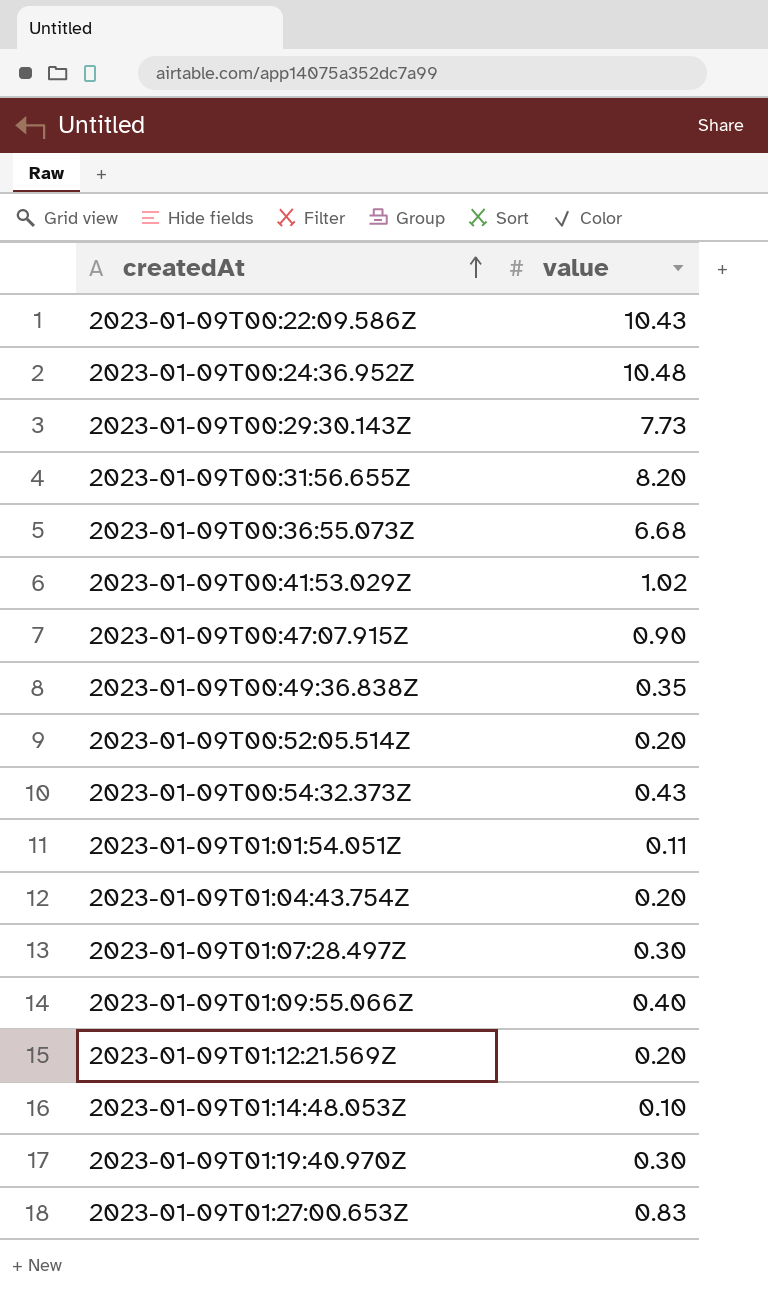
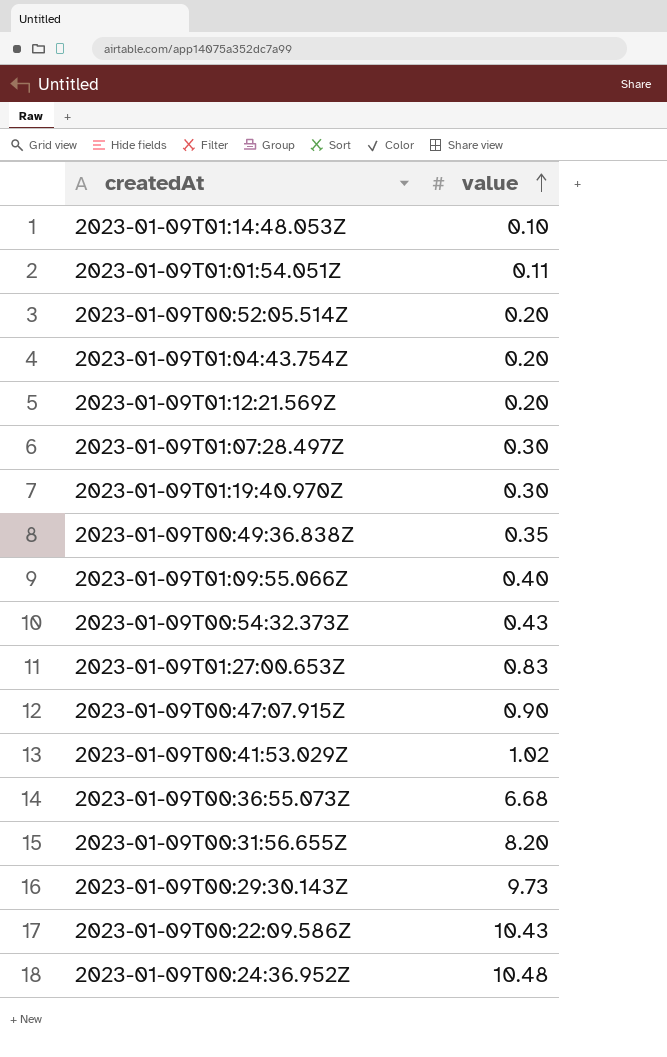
row order: createdAt ascending -> value ascending
2023-01-09T00:29:30.143Z | value: 7.73 -> 9.73

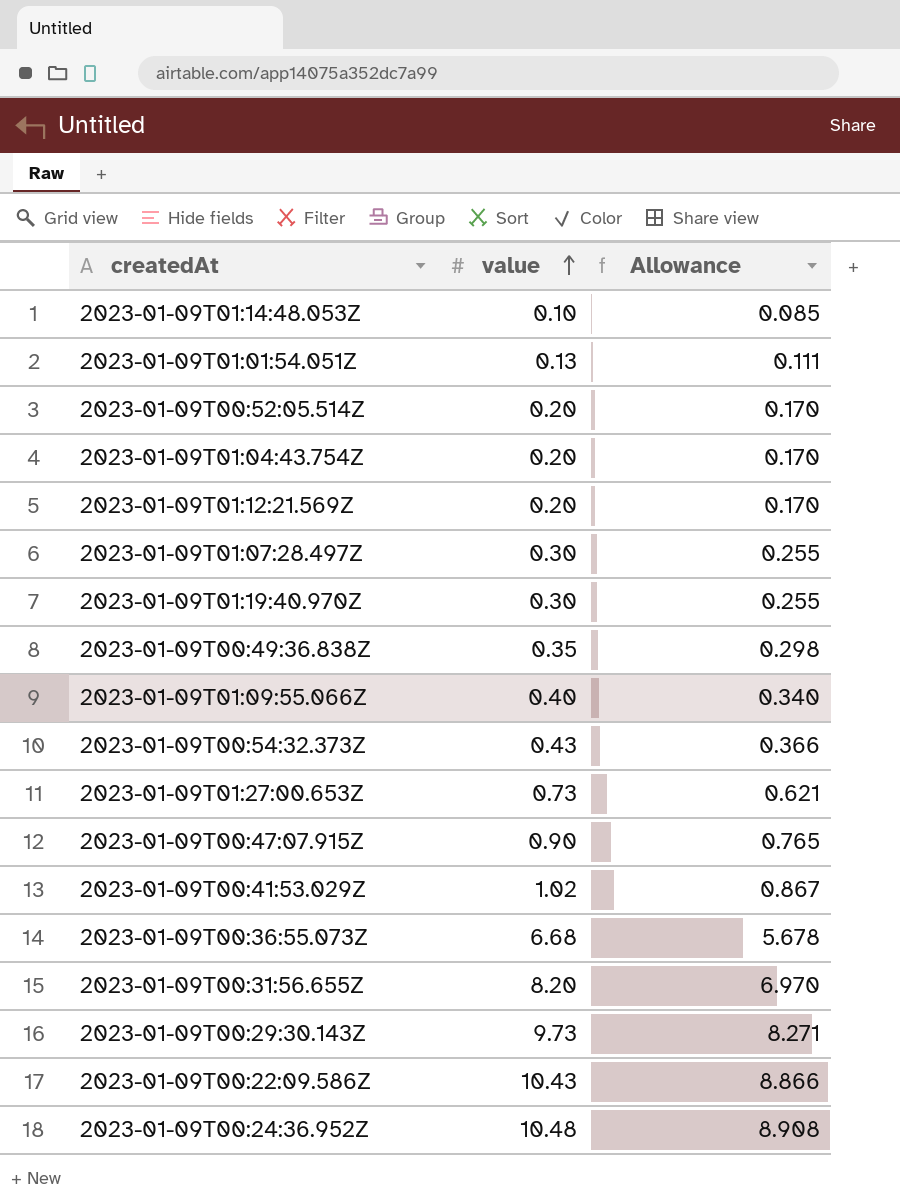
column Allowance | formula: none -> [value] * 0.85
2023-01-09T01:01:54.051Z | value: 0.11 -> 0.13
2023-01-09T01:27:00.653Z | value: 0.83 -> 0.73

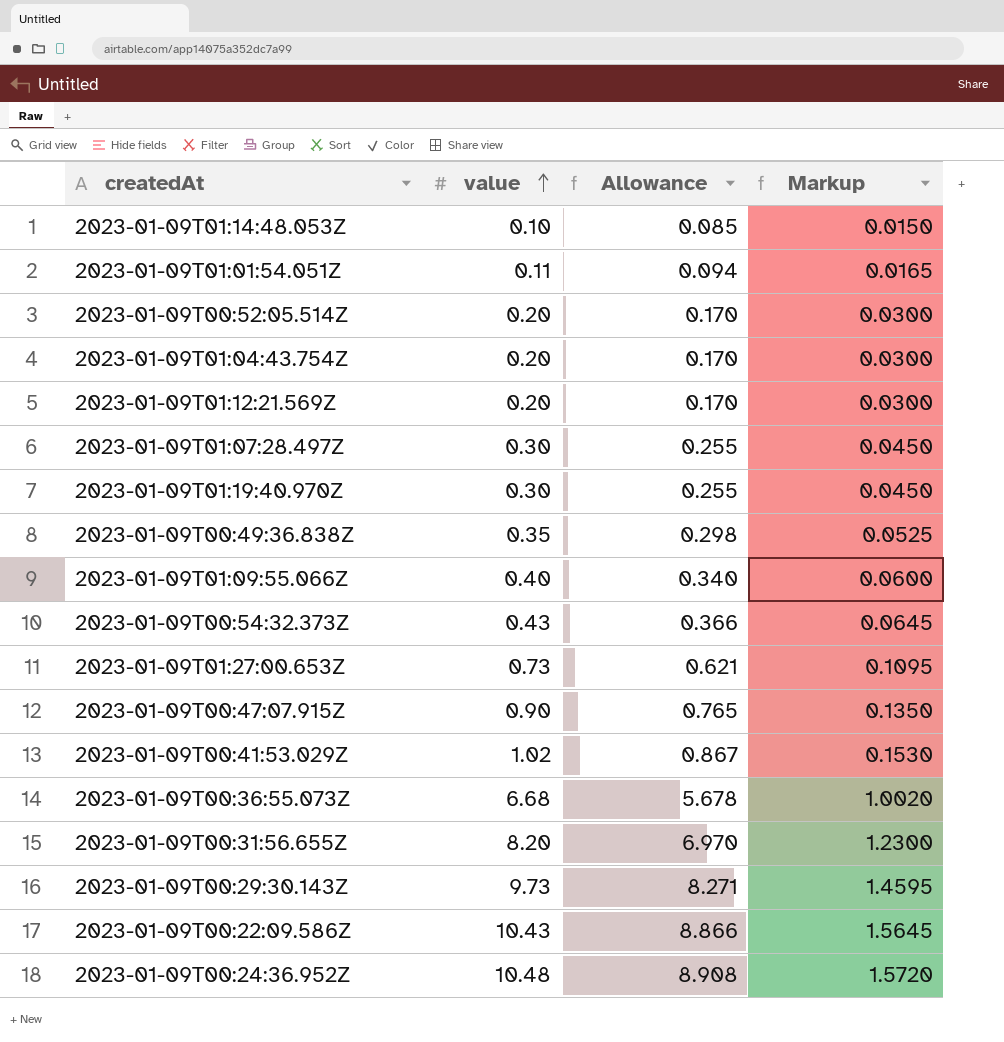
column Markup | formula: none -> [value] * 0.15
2023-01-09T01:01:54.051Z | value: 0.13 -> 0.11
2023-01-09T01:01:54.051Z | Allowance: 0.111 -> 0.094

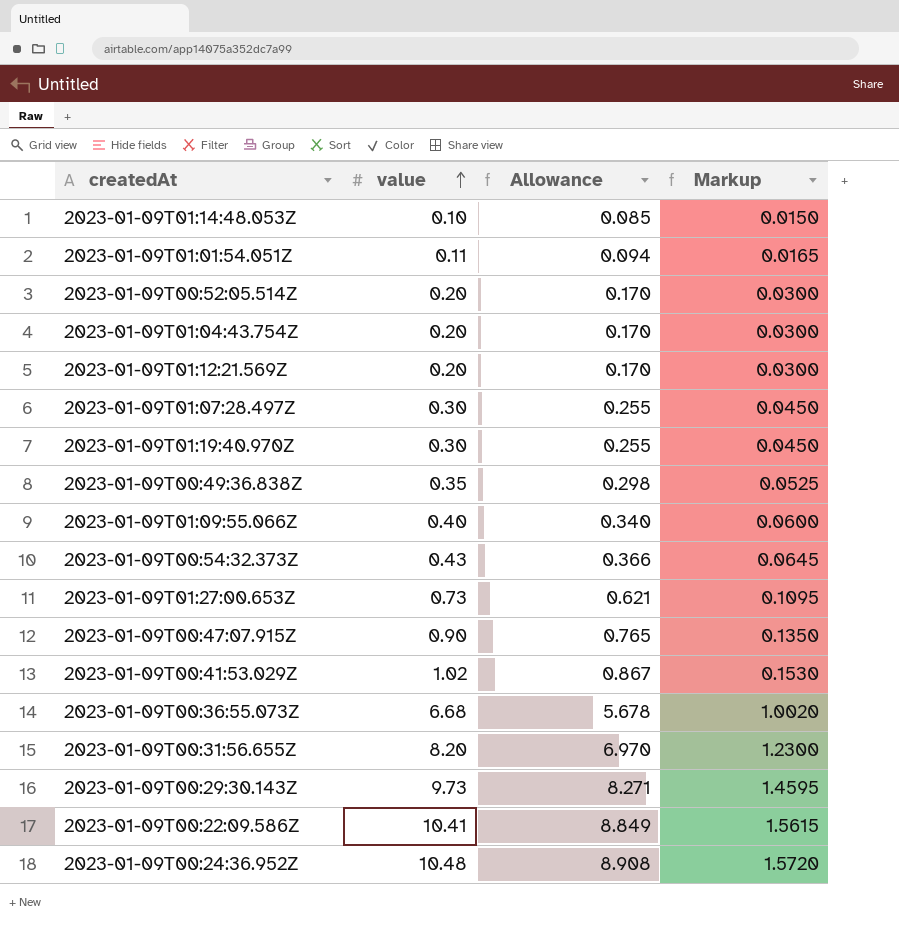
2023-01-09T00:22:09.586Z | value: 10.43 -> 10.41
2023-01-09T00:22:09.586Z | Allowance: 8.866 -> 8.849
2023-01-09T00:22:09.586Z | Markup: 1.5645 -> 1.5615

